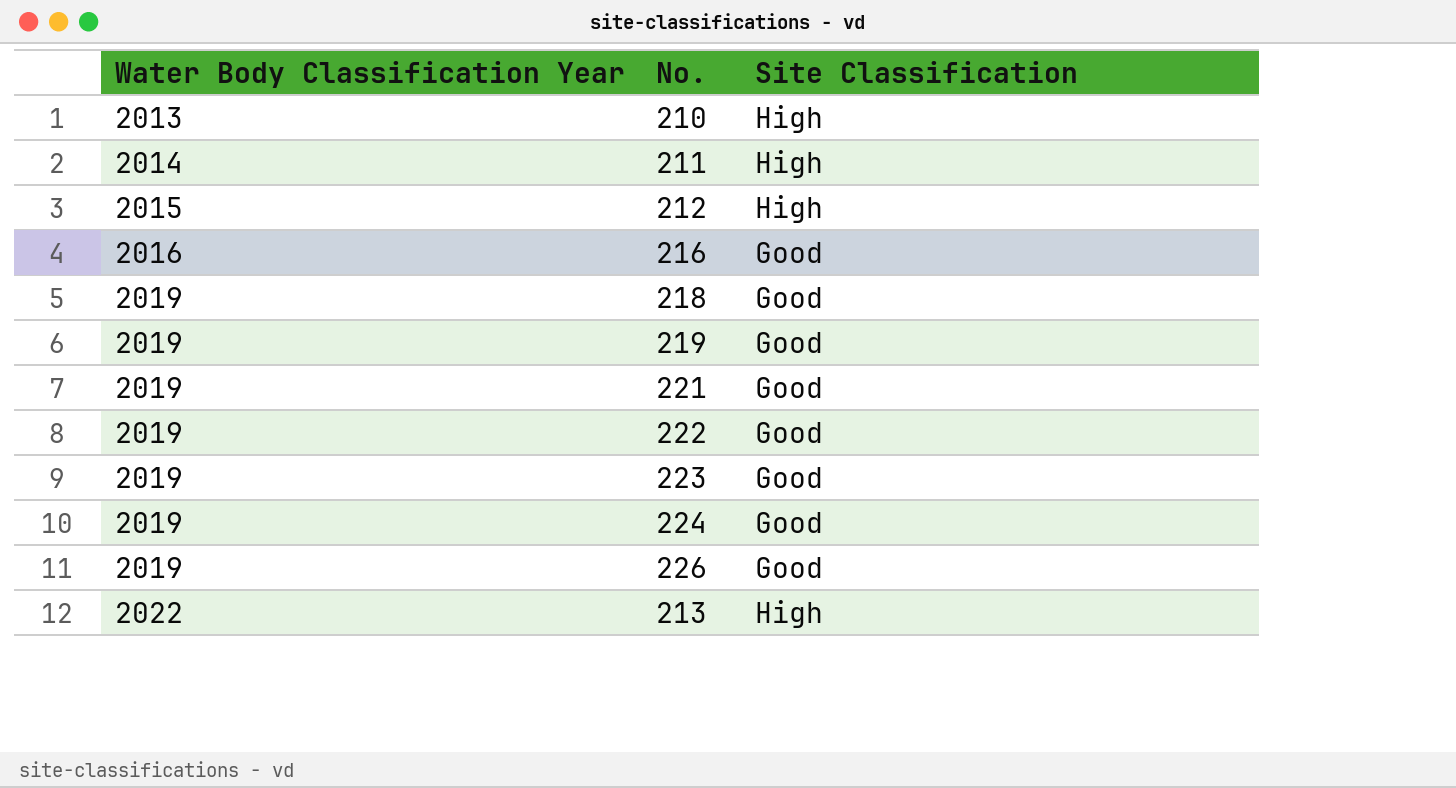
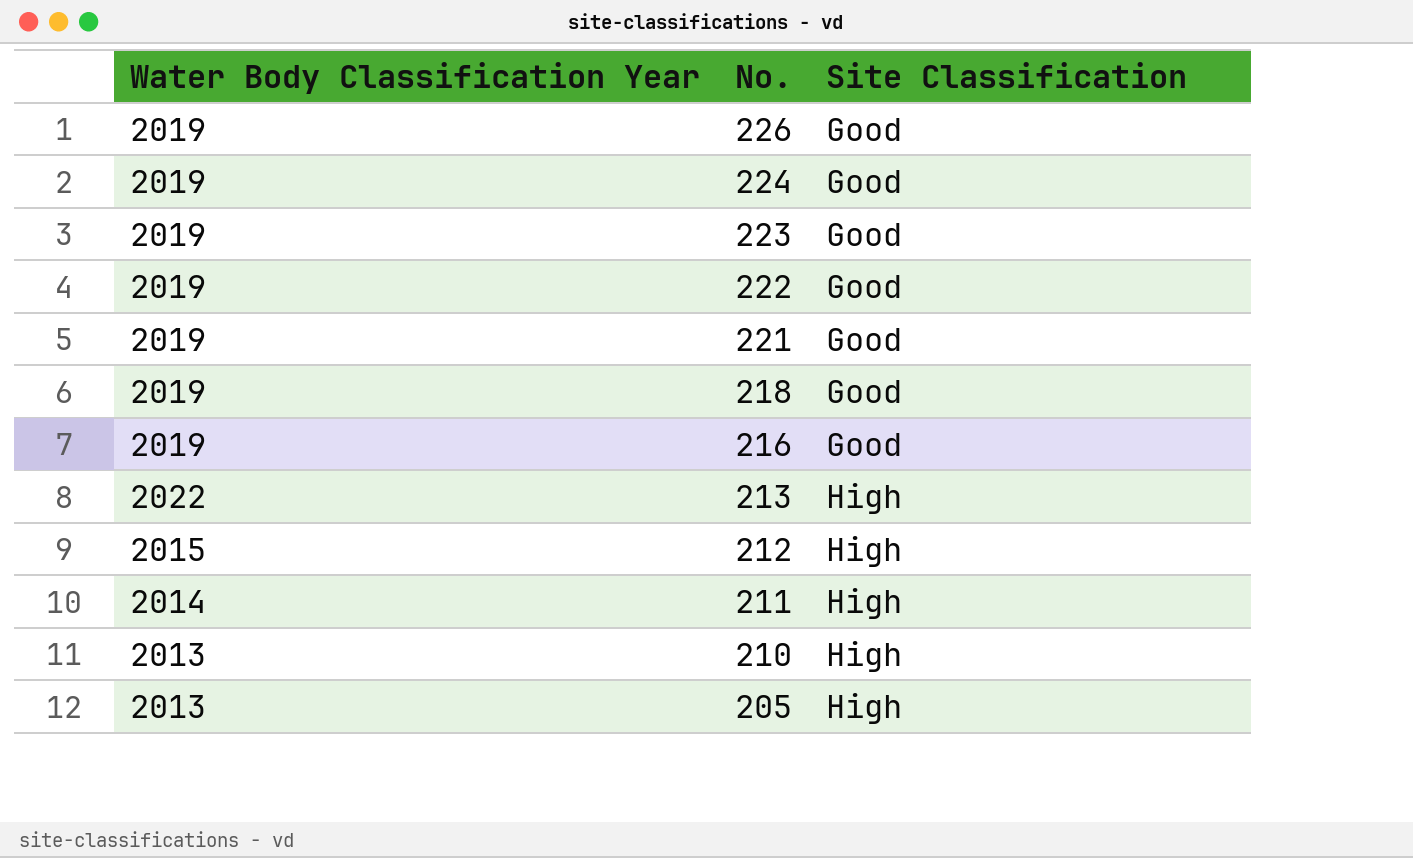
row order: Water Body Classification Year ascending -> No. descending
row 219: 2019 | Good -> none
216 | Water Body Classification Year: 2016 -> 2019
row 205: none -> 2013 | High

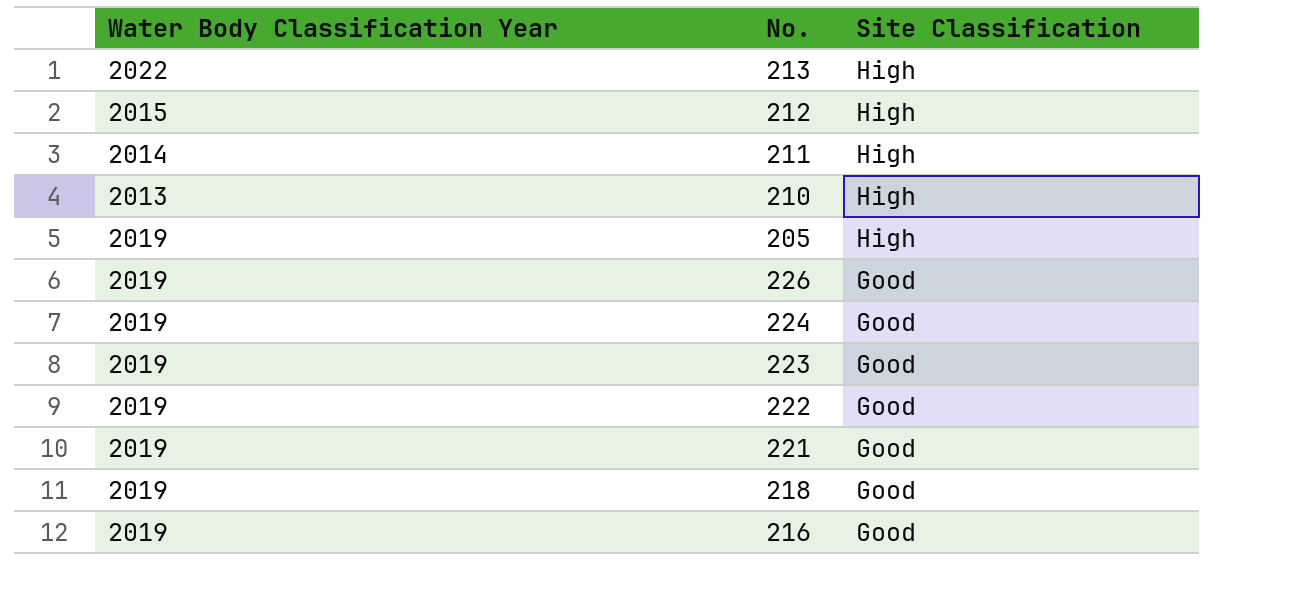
row order: No. descending -> Site Classification descending
205 | Water Body Classification Year: 2013 -> 2019

